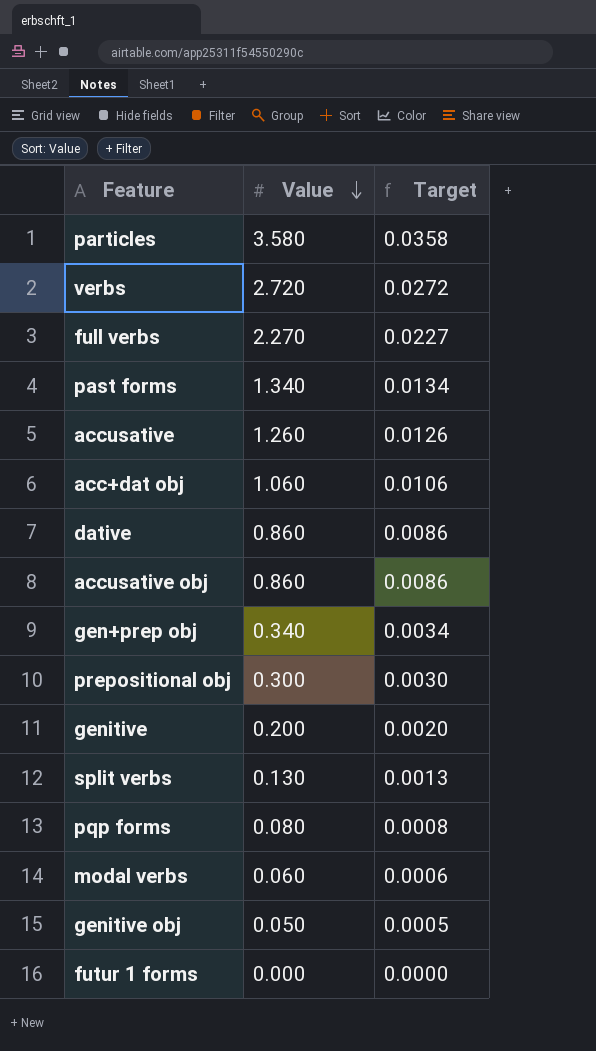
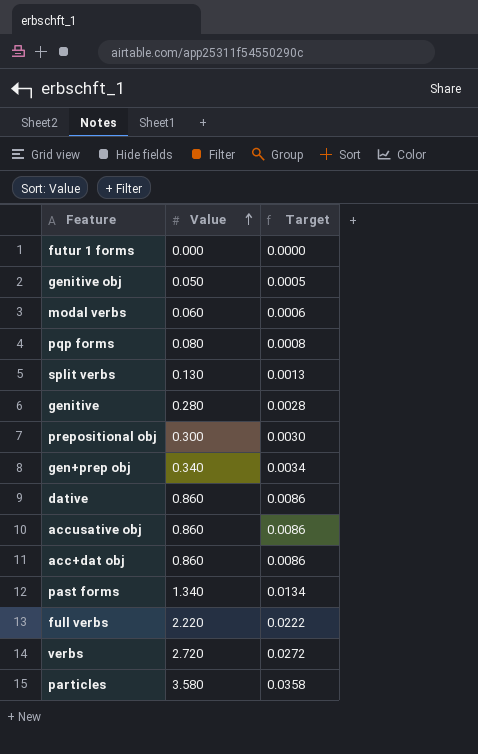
row order: Value descending -> Value ascending
row accusative: 1.260 | 0.0126 -> none
genitive | Value: 0.200 -> 0.280
genitive | Target: 0.0020 -> 0.0028
acc+dat obj | Value: 1.060 -> 0.860
acc+dat obj | Target: 0.0106 -> 0.0086
full verbs | Value: 2.270 -> 2.220
full verbs | Target: 0.0227 -> 0.0222

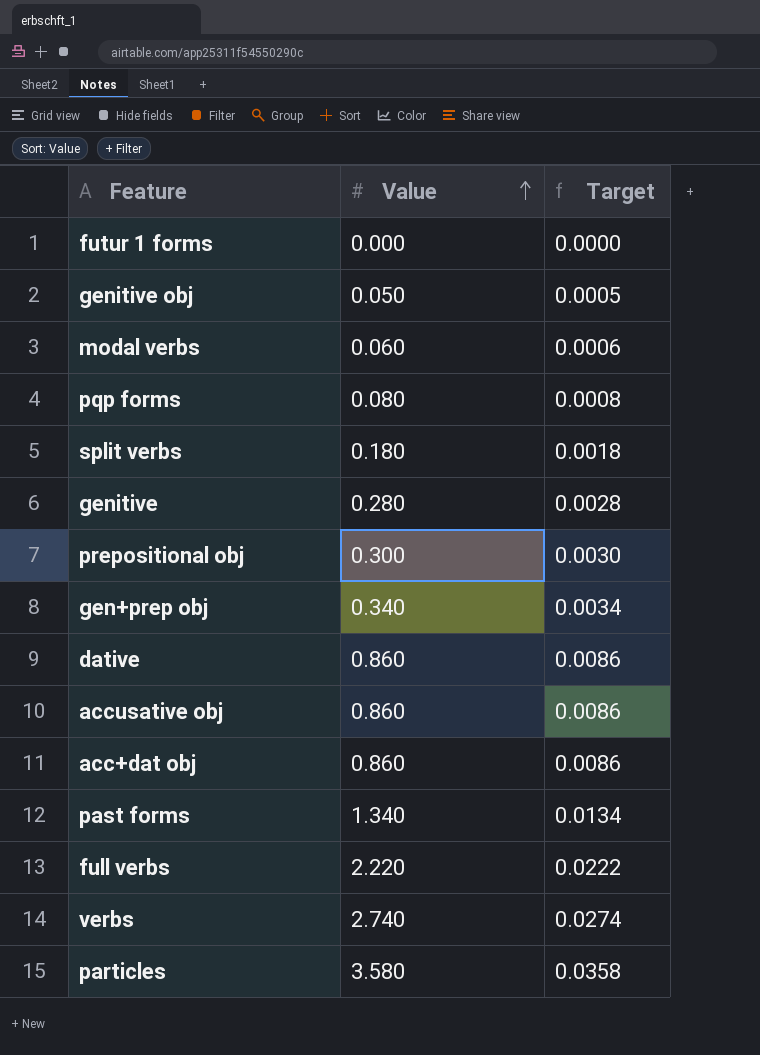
split verbs | Value: 0.130 -> 0.180
split verbs | Target: 0.0013 -> 0.0018
verbs | Value: 2.720 -> 2.740
verbs | Target: 0.0272 -> 0.0274

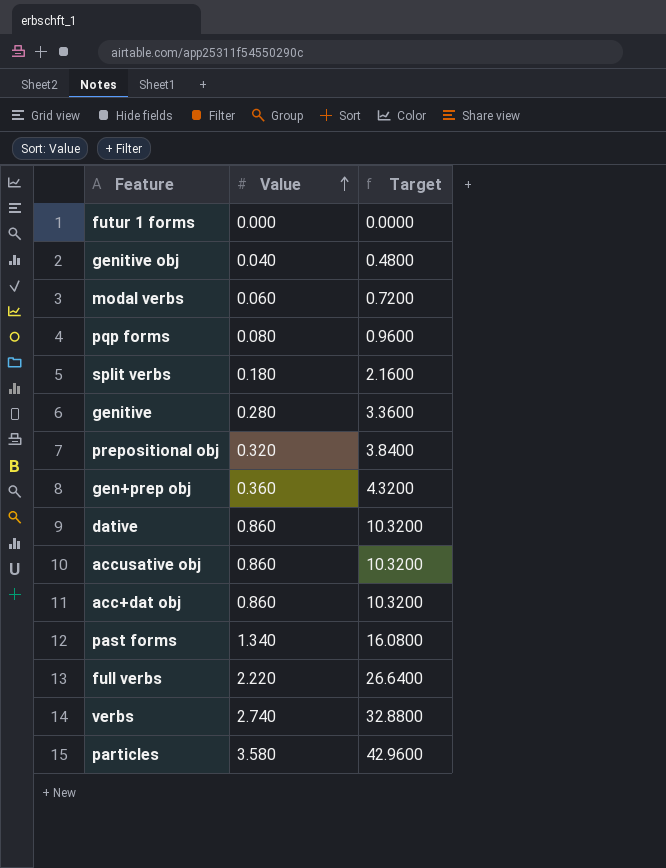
column Target | formula: [Value] * 0.01 -> [Value] * 12
genitive obj | Value: 0.050 -> 0.040
prepositional obj | Value: 0.300 -> 0.320
gen+prep obj | Value: 0.340 -> 0.360

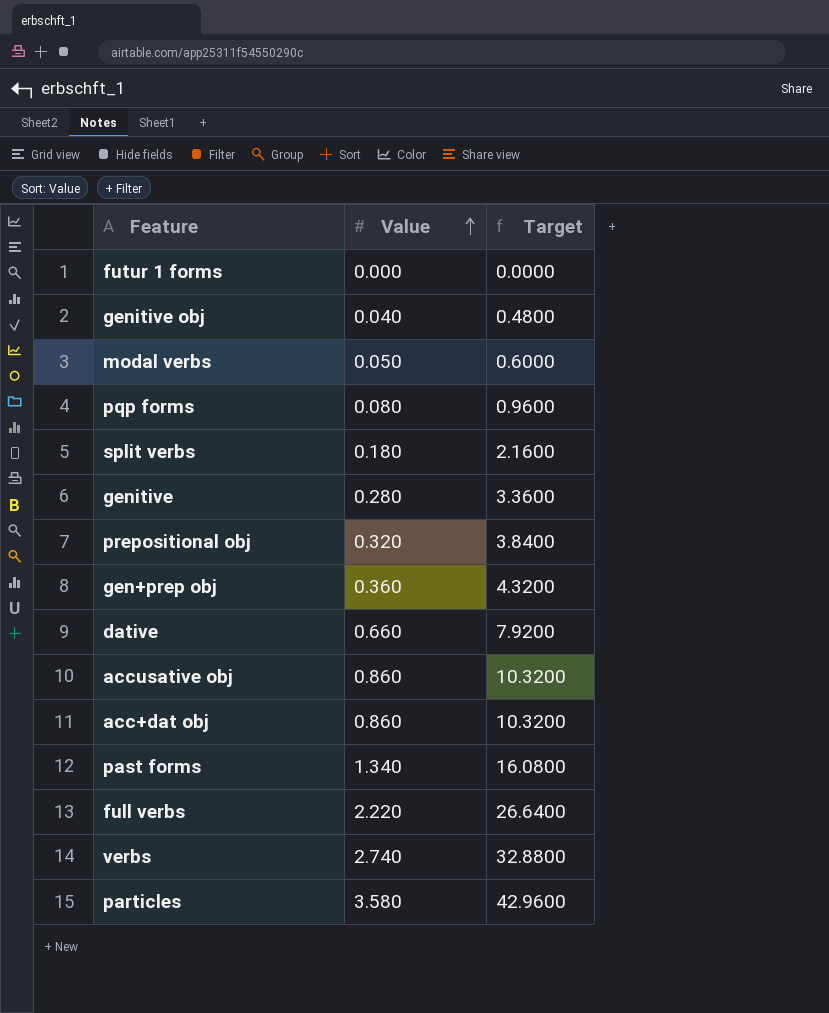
modal verbs | Value: 0.060 -> 0.050
modal verbs | Target: 0.7200 -> 0.6000
dative | Value: 0.860 -> 0.660
dative | Target: 10.3200 -> 7.9200

